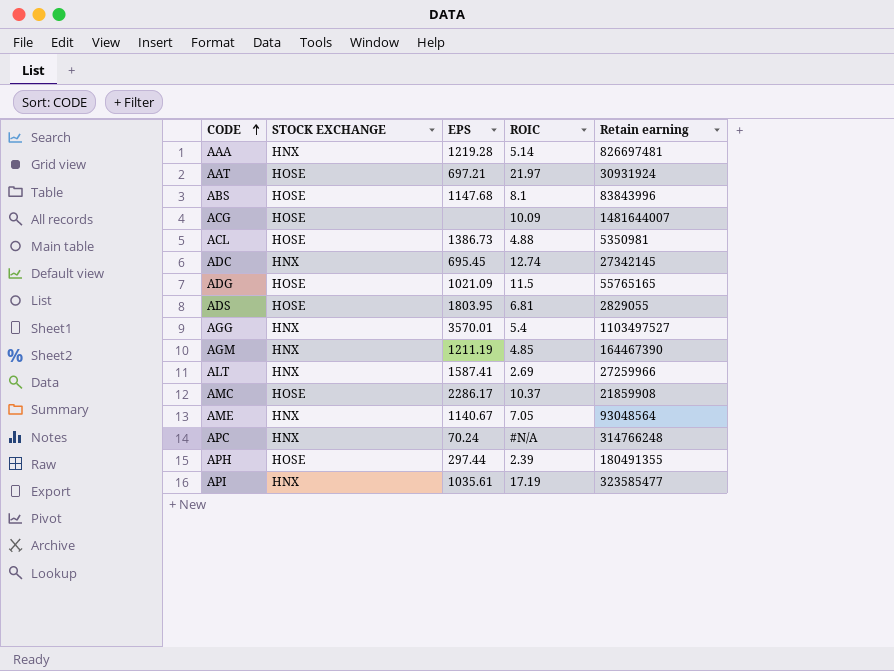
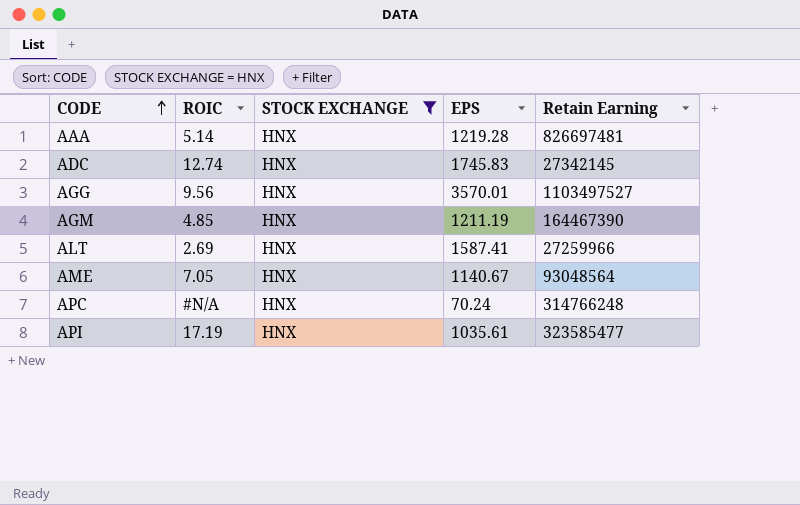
filter: none -> STOCK EXCHANGE = HNX
column ROIC | position: 4 -> 2
column name: Retain earning -> Retain Earning
ADC | EPS: 695.45 -> 1745.83
AGG | ROIC: 5.4 -> 9.56

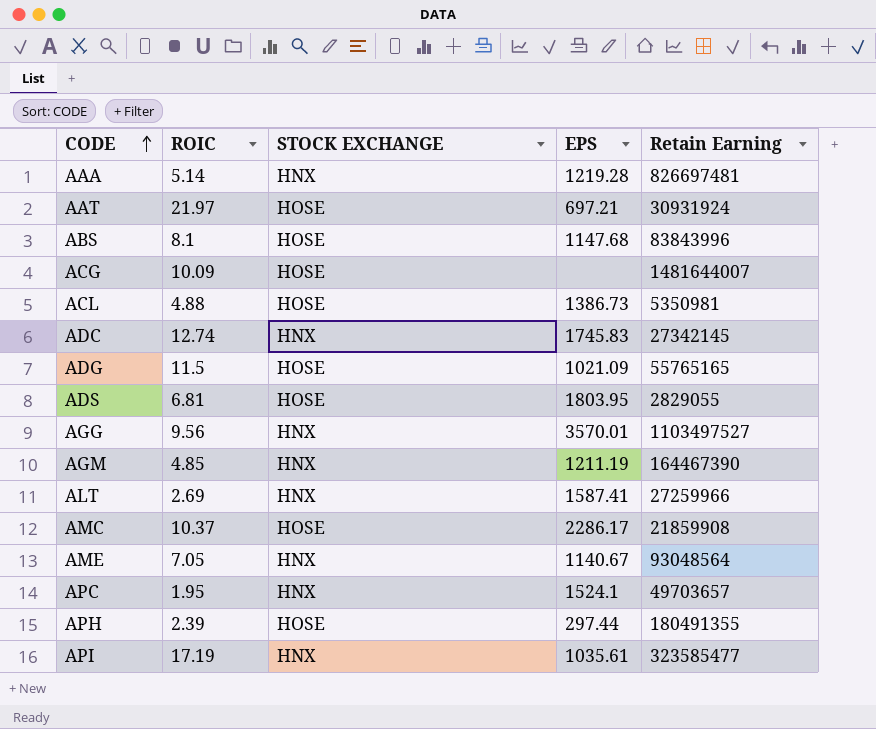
filter: STOCK EXCHANGE = HNX -> none
APC | ROIC: #N/A -> 1.95
APC | EPS: 70.24 -> 1524.1
APC | Retain Earning: 314766248 -> 49703657

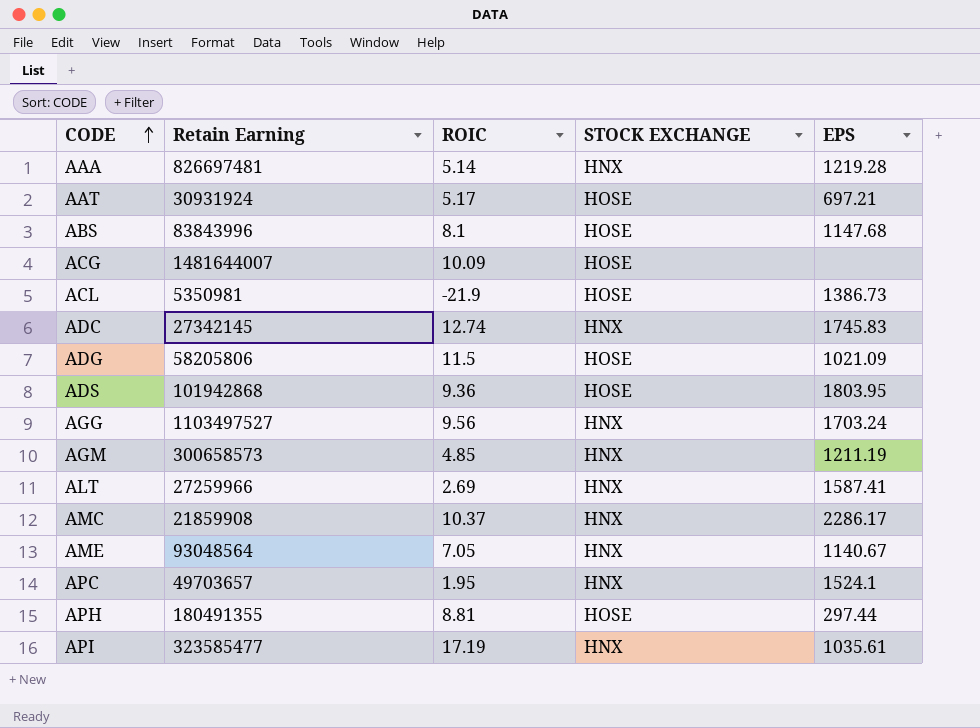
column Retain Earning | position: 5 -> 2
AAT | ROIC: 21.97 -> 5.17
ACL | ROIC: 4.88 -> -21.9
ADG | Retain Earning: 55765165 -> 58205806
ADS | Retain Earning: 2829055 -> 101942868
ADS | ROIC: 6.81 -> 9.36
AGG | EPS: 3570.01 -> 1703.24
AGM | Retain Earning: 164467390 -> 300658573
AMC | STOCK EXCHANGE: HOSE -> HNX
APH | ROIC: 2.39 -> 8.81

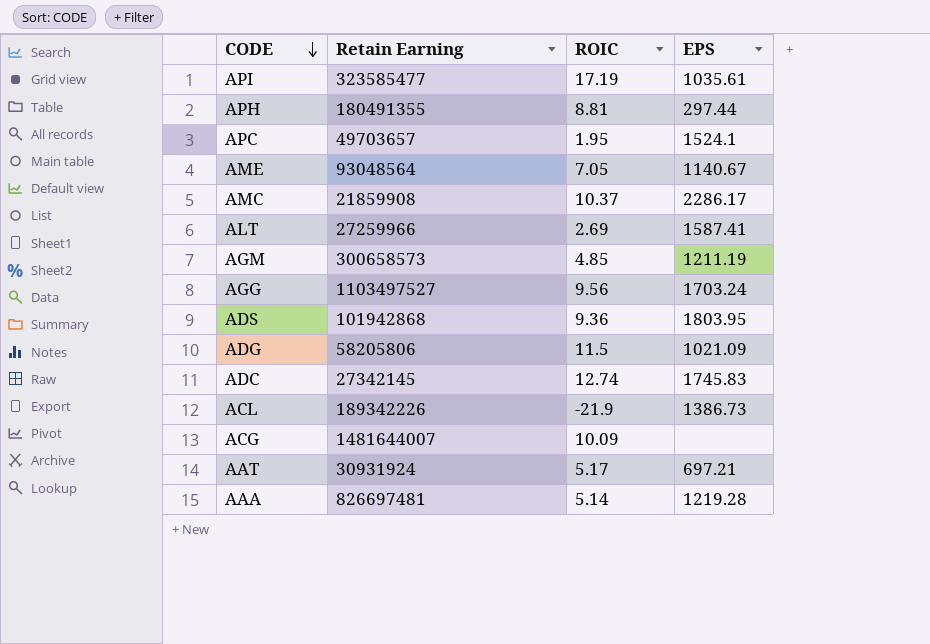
row order: CODE ascending -> CODE descending
column STOCK EXCHANGE | position: 4 -> none
row ABS: 83843996 | 8.1 | HOSE | 1147.68 -> none
ACL | Retain Earning: 5350981 -> 189342226

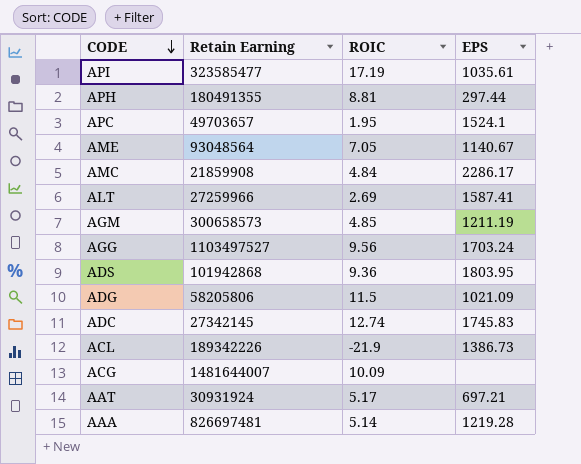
AMC | ROIC: 10.37 -> 4.84

